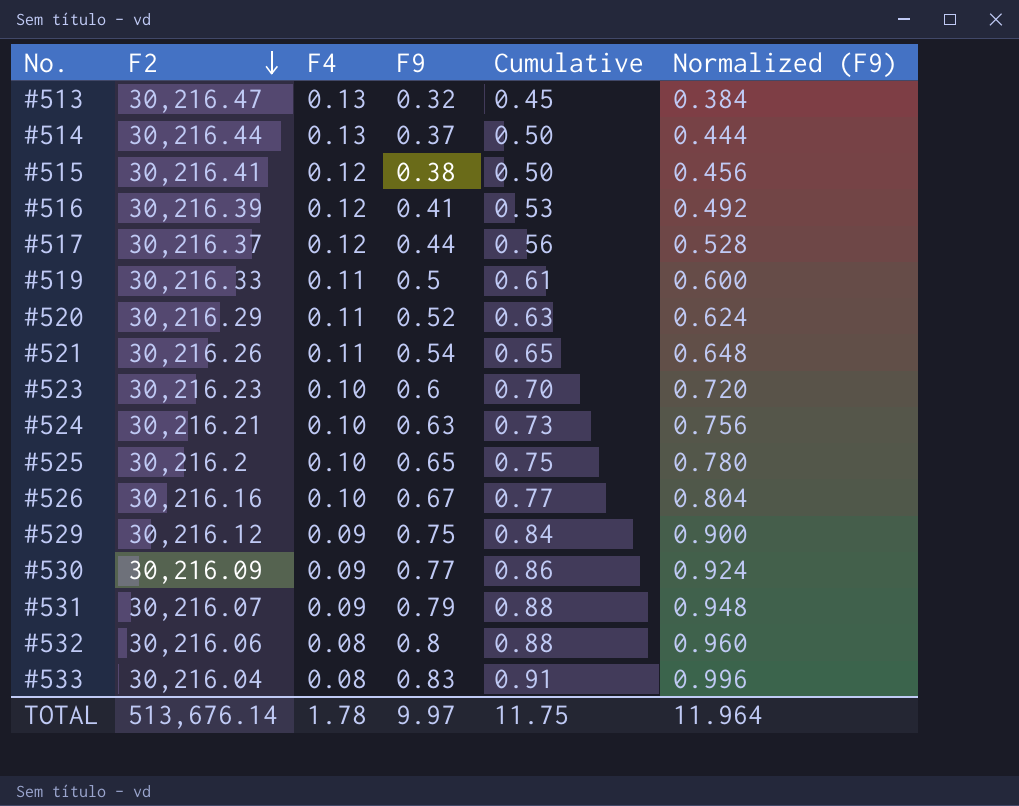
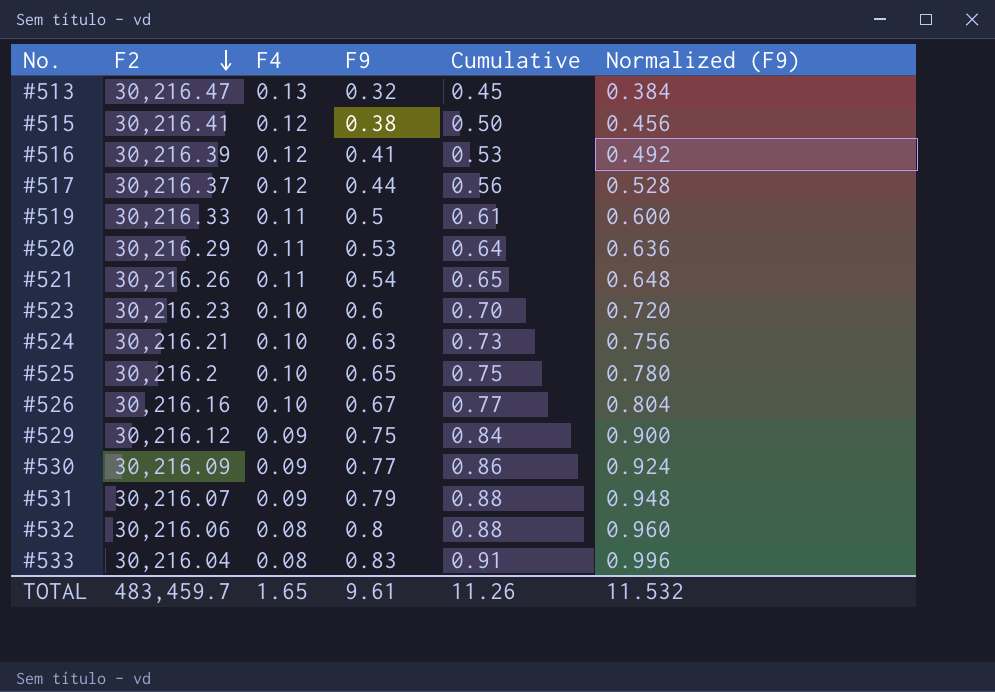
row #514: 30,216.44 | 0.13 | 0.37 | 0.50 | 0.444 -> none
#520 | F9: 0.52 -> 0.53
#520 | Cumulative: 0.63 -> 0.64
#520 | Normalized (F9): 0.624 -> 0.636
TOTAL | F2: 513,676.14 -> 483,459.7
TOTAL | F4: 1.78 -> 1.65
TOTAL | F9: 9.97 -> 9.61
TOTAL | Cumulative: 11.75 -> 11.26
TOTAL | Normalized (F9): 11.964 -> 11.532

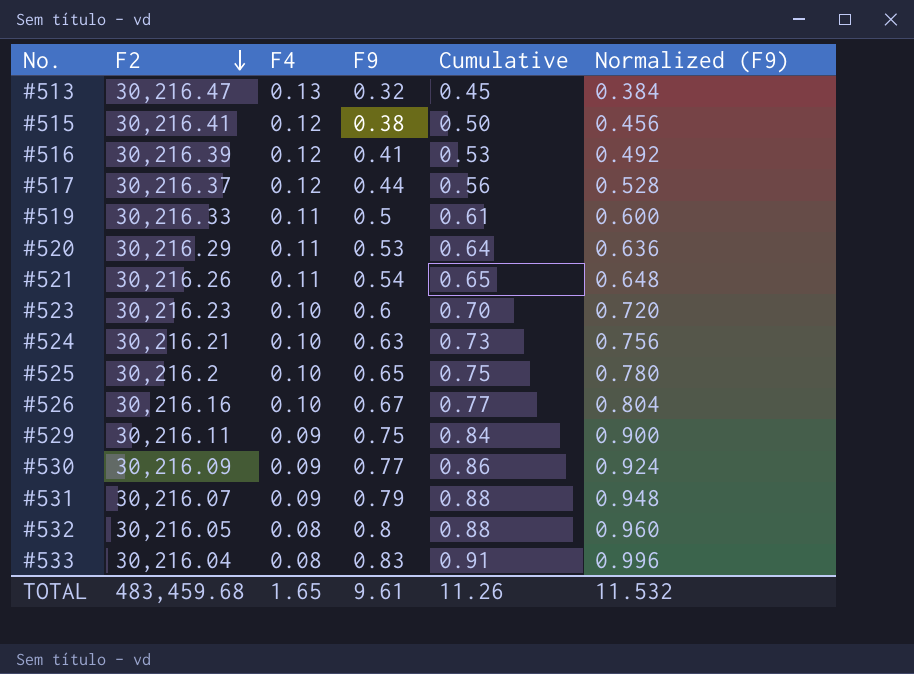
#529 | F2: 30,216.12 -> 30,216.11
#532 | F2: 30,216.06 -> 30,216.05
TOTAL | F2: 483,459.7 -> 483,459.68

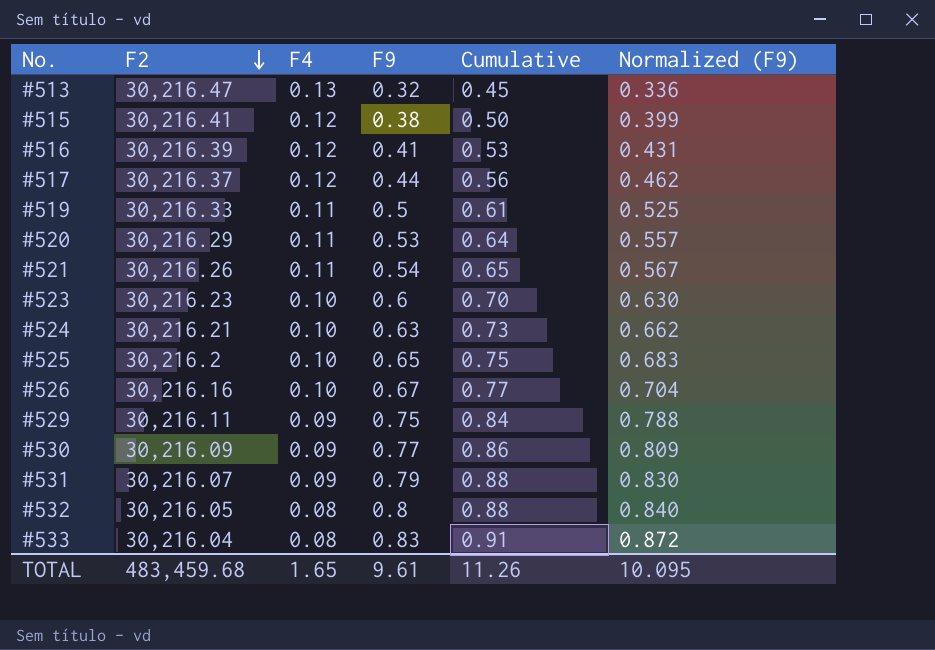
column Normalized (F9) | formula: [F9] * 1.2 -> [F9] * 1.05
TOTAL | Normalized (F9): 11.532 -> 10.095

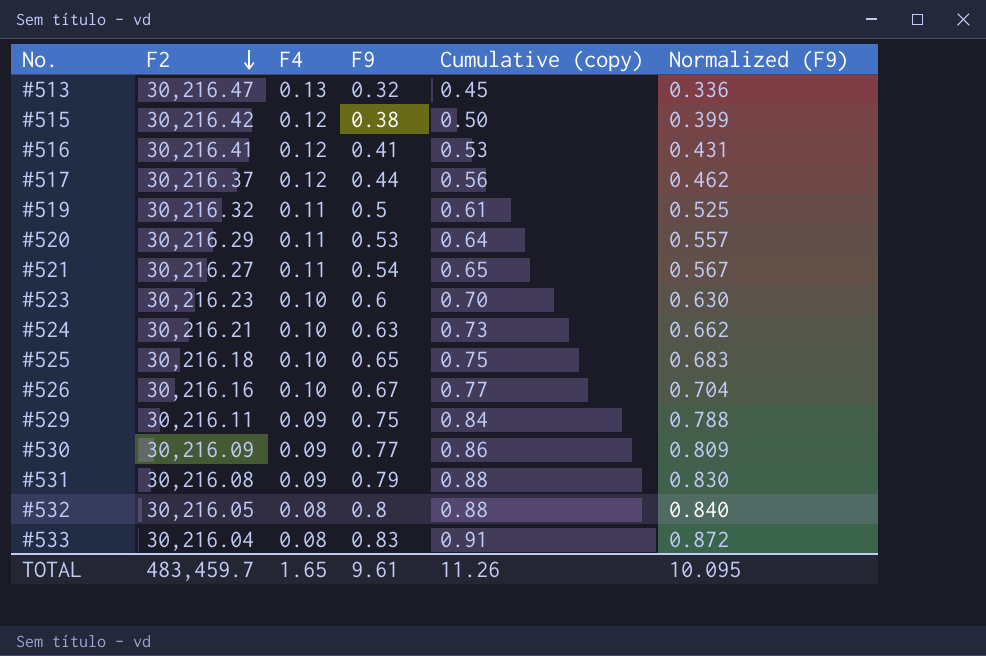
column name: Cumulative -> Cumulative (copy)
#515 | F2: 30,216.41 -> 30,216.42
#516 | F2: 30,216.39 -> 30,216.41
#519 | F2: 30,216.33 -> 30,216.32
#521 | F2: 30,216.26 -> 30,216.27
#525 | F2: 30,216.2 -> 30,216.18
#531 | F2: 30,216.07 -> 30,216.08
TOTAL | F2: 483,459.68 -> 483,459.7

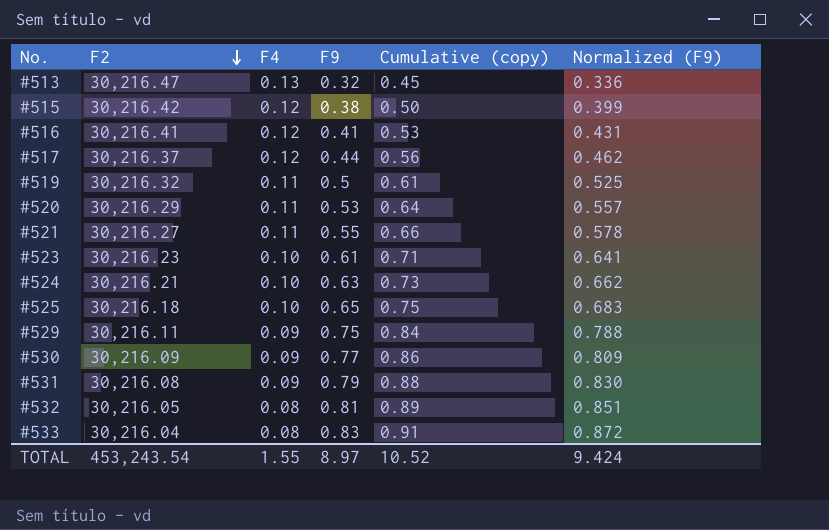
row #526: 30,216.16 | 0.10 | 0.67 | 0.77 | 0.704 -> none
#521 | F9: 0.54 -> 0.55
#521 | Cumulative (copy): 0.65 -> 0.66
#521 | Normalized (F9): 0.567 -> 0.578
#523 | F9: 0.6 -> 0.61
#523 | Cumulative (copy): 0.70 -> 0.71
#523 | Normalized (F9): 0.630 -> 0.641
#532 | F9: 0.8 -> 0.81
#532 | Cumulative (copy): 0.88 -> 0.89
#532 | Normalized (F9): 0.840 -> 0.851
TOTAL | F2: 483,459.7 -> 453,243.54
TOTAL | F4: 1.65 -> 1.55
TOTAL | F9: 9.61 -> 8.97
TOTAL | Cumulative (copy): 11.26 -> 10.52
TOTAL | Normalized (F9): 10.095 -> 9.424

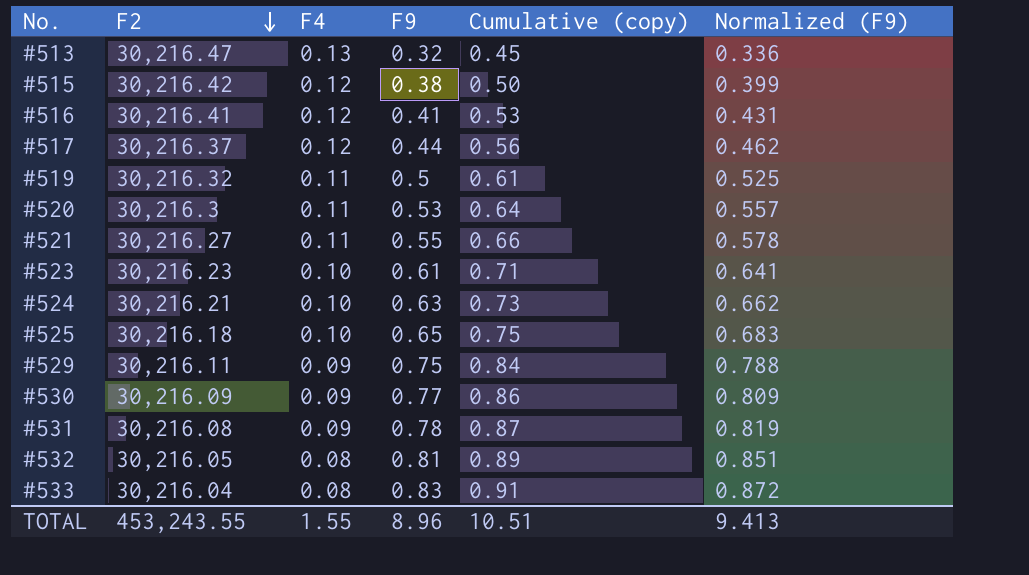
#520 | F2: 30,216.29 -> 30,216.3
#531 | F9: 0.79 -> 0.78
#531 | Cumulative (copy): 0.88 -> 0.87
#531 | Normalized (F9): 0.830 -> 0.819
TOTAL | F2: 453,243.54 -> 453,243.55
TOTAL | F9: 8.97 -> 8.96
TOTAL | Cumulative (copy): 10.52 -> 10.51
TOTAL | Normalized (F9): 9.424 -> 9.413

